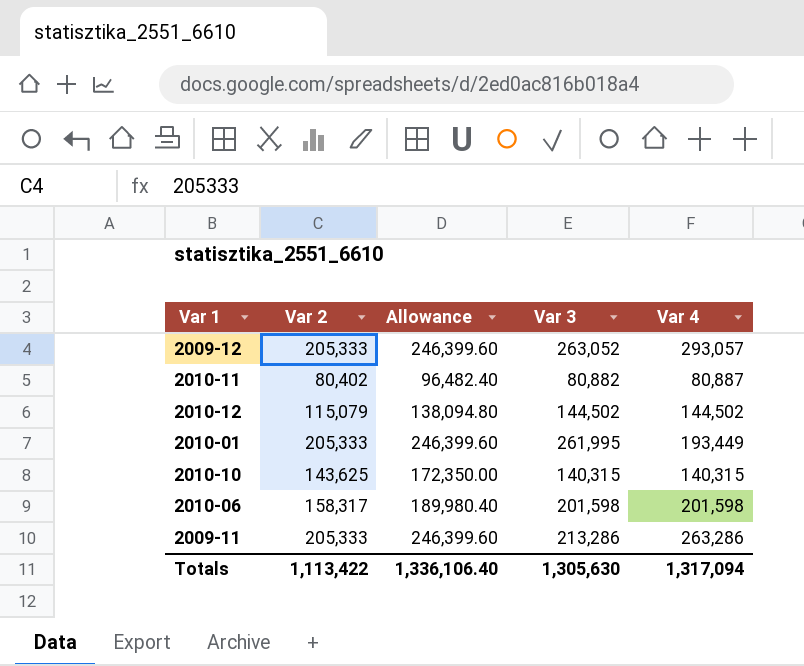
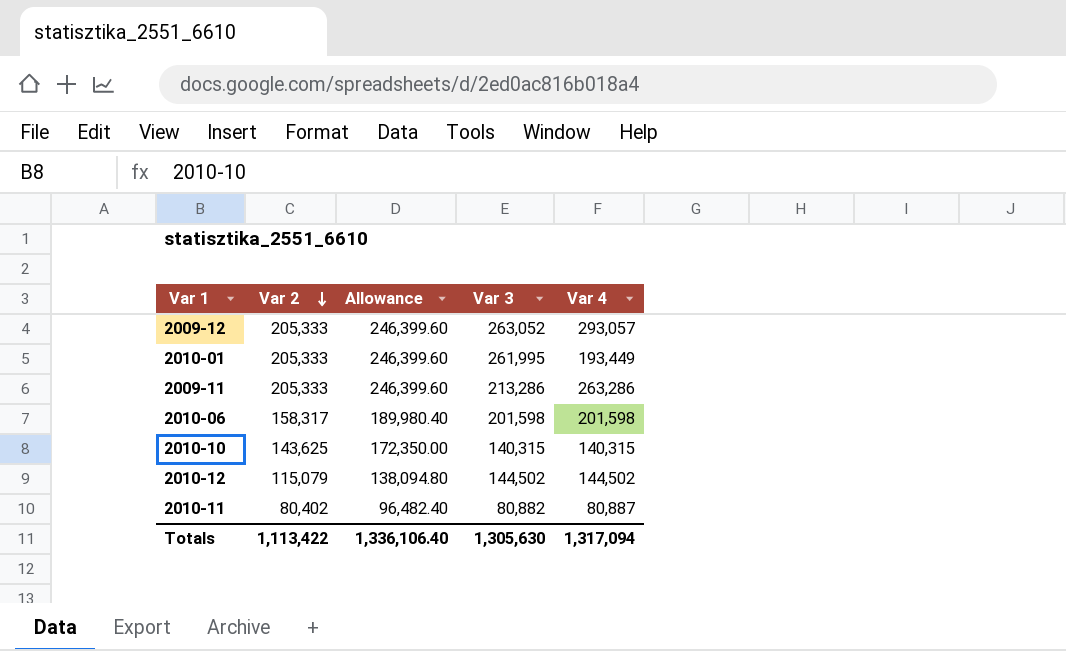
row order: none -> Var 2 descending

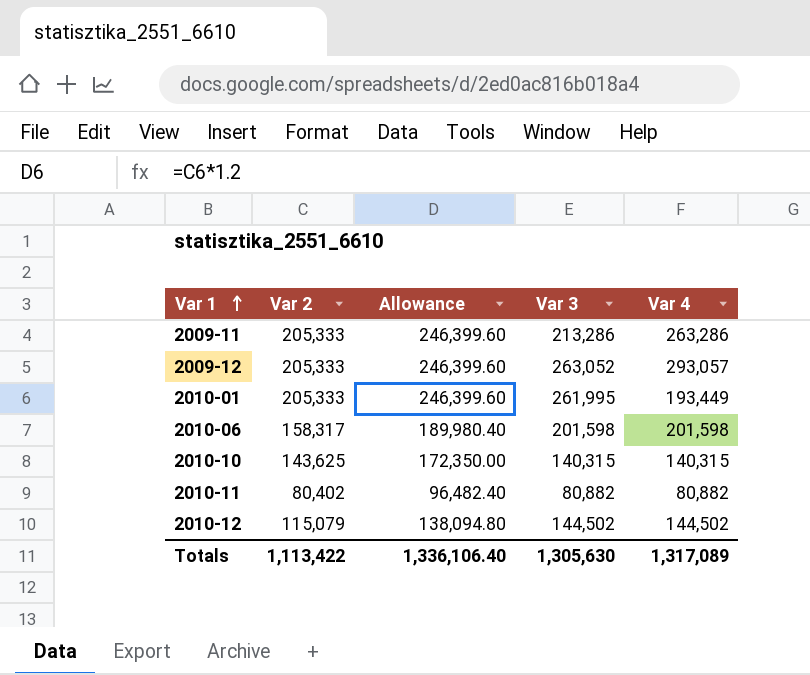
row order: Var 2 descending -> Var 1 ascending
2010-11 | Var 4: 80,887 -> 80,882
Totals | Var 4: 1,317,094 -> 1,317,089

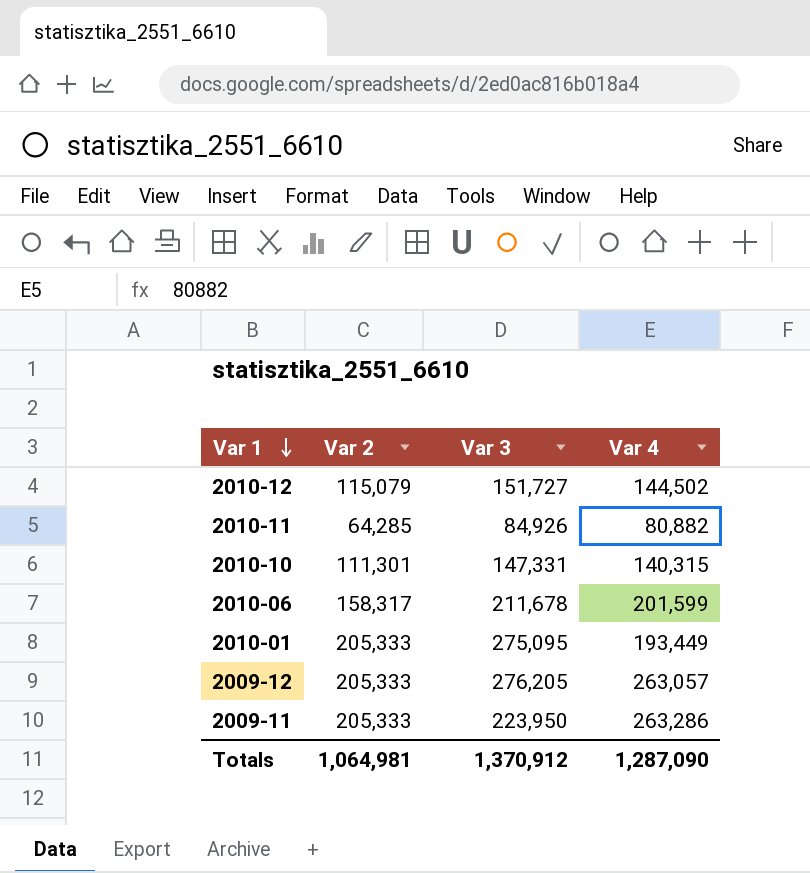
row order: Var 1 ascending -> Var 1 descending
column Allowance | formula: [Var 2] * 1.2 -> none
2010-12 | Var 3: 144,502 -> 151,727
2010-11 | Var 2: 80,402 -> 64,285
2010-11 | Var 3: 80,882 -> 84,926
2010-10 | Var 2: 143,625 -> 111,301
2010-10 | Var 3: 140,315 -> 147,331
2010-06 | Var 3: 201,598 -> 211,678
2010-06 | Var 4: 201,598 -> 201,599
2010-01 | Var 3: 261,995 -> 275,095
2009-12 | Var 3: 263,052 -> 276,205
2009-12 | Var 4: 293,057 -> 263,057
2009-11 | Var 3: 213,286 -> 223,950
Totals | Var 2: 1,113,422 -> 1,064,981
Totals | Var 3: 1,305,630 -> 1,370,912
Totals | Var 4: 1,317,089 -> 1,287,090

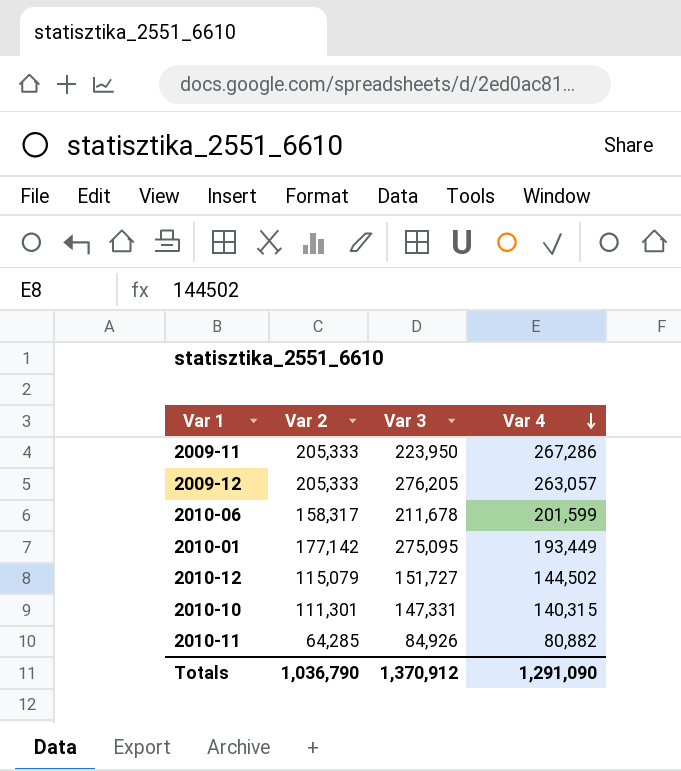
row order: Var 1 descending -> Var 4 descending
2009-11 | Var 4: 263,286 -> 267,286
2010-01 | Var 2: 205,333 -> 177,142
Totals | Var 2: 1,064,981 -> 1,036,790
Totals | Var 4: 1,287,090 -> 1,291,090

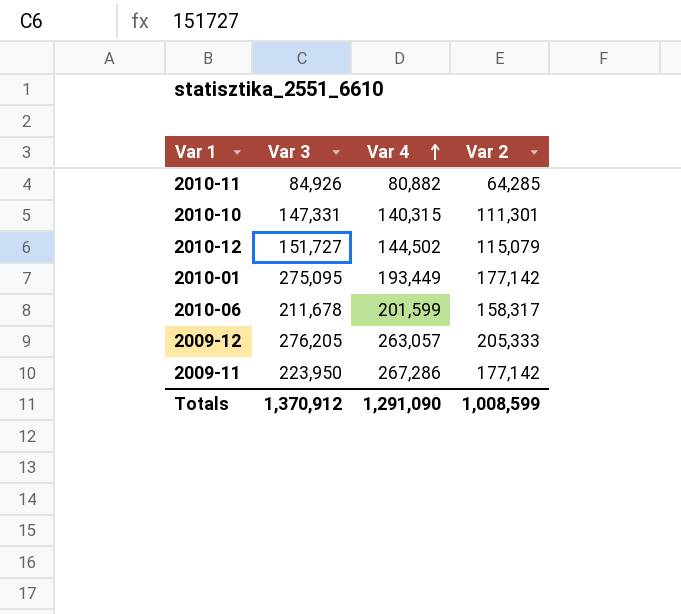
row order: Var 4 descending -> Var 4 ascending
column Var 2 | position: 2 -> 4
2009-11 | Var 2: 205,333 -> 177,142
Totals | Var 2: 1,036,790 -> 1,008,599

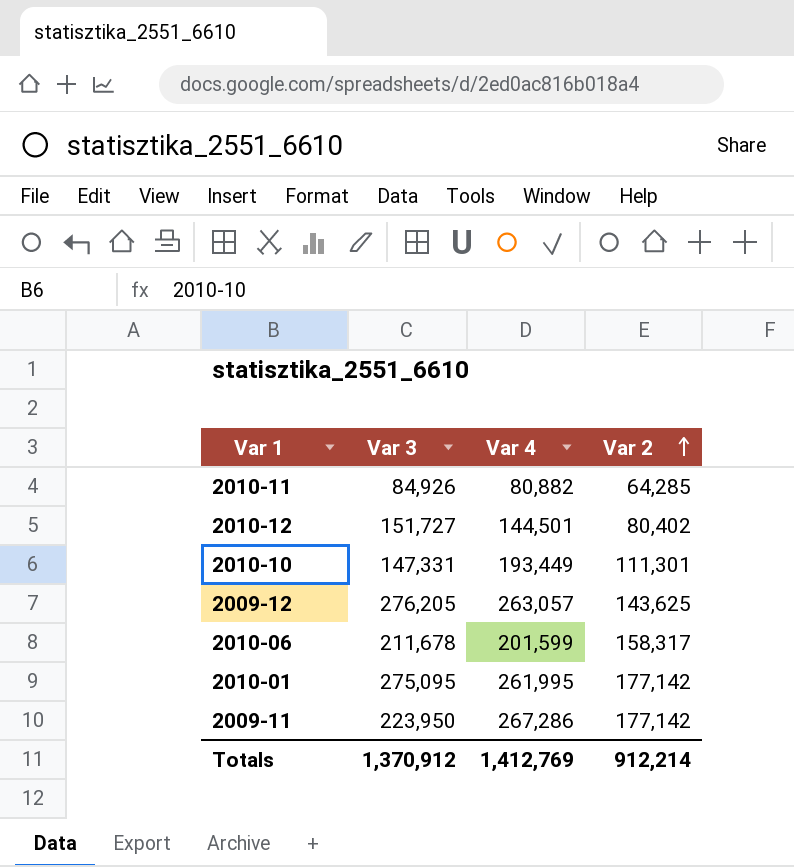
row order: Var 4 ascending -> Var 2 ascending
2010-12 | Var 4: 144,502 -> 144,501
2010-12 | Var 2: 115,079 -> 80,402
2010-10 | Var 4: 140,315 -> 193,449
2009-12 | Var 2: 205,333 -> 143,625
2010-01 | Var 4: 193,449 -> 261,995
Totals | Var 4: 1,291,090 -> 1,412,769
Totals | Var 2: 1,008,599 -> 912,214

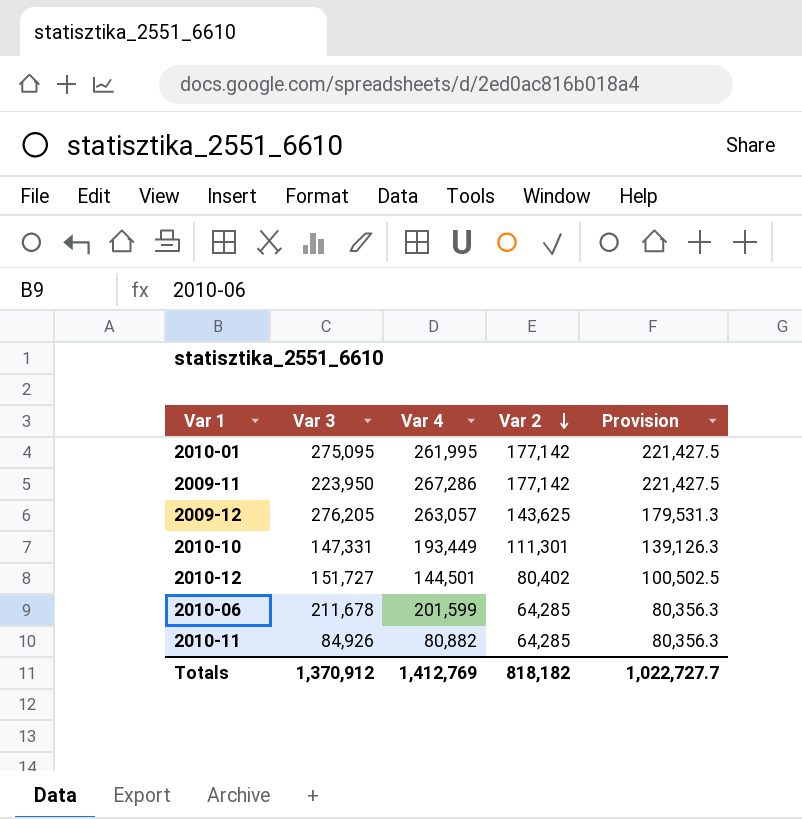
row order: Var 2 ascending -> Var 2 descending
column Provision | formula: none -> [Var 2] * 1.25
2010-06 | Var 2: 158,317 -> 64,285
Totals | Var 2: 912,214 -> 818,182

